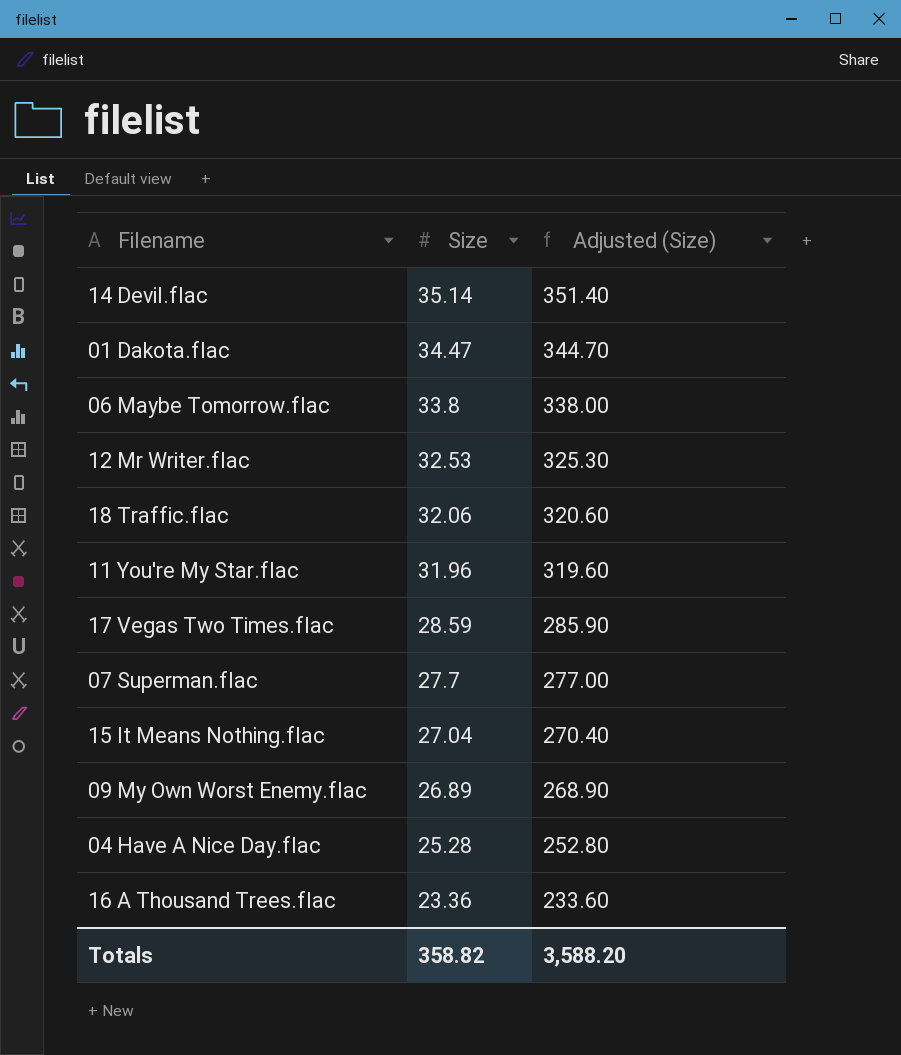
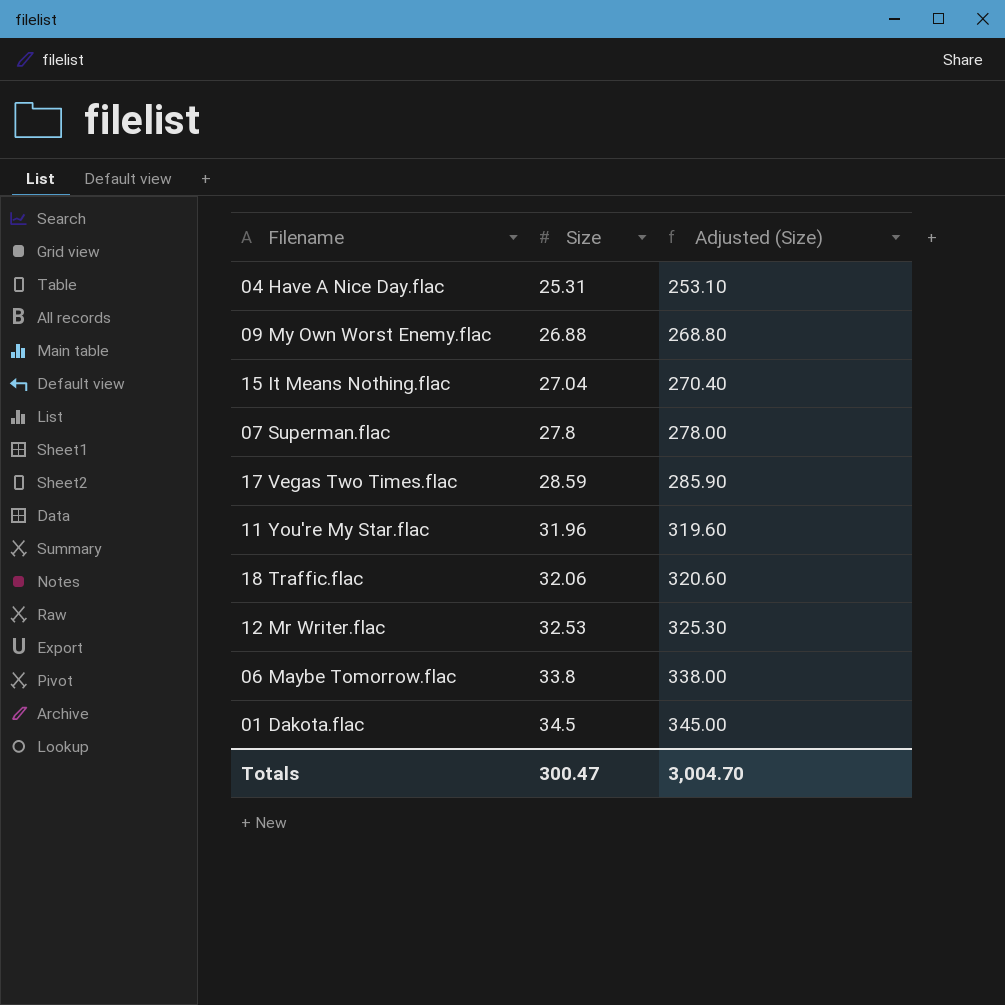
row order: Size descending -> Size ascending
row 14 Devil.flac: 35.14 | 351.40 -> none
row 16 A Thousand Trees.flac: 23.36 | 233.60 -> none
04 Have A Nice Day.flac | Size: 25.28 -> 25.31
04 Have A Nice Day.flac | Adjusted (Size): 252.80 -> 253.10
09 My Own Worst Enemy.flac | Size: 26.89 -> 26.88
09 My Own Worst Enemy.flac | Adjusted (Size): 268.90 -> 268.80
07 Superman.flac | Size: 27.7 -> 27.8
07 Superman.flac | Adjusted (Size): 277.00 -> 278.00
01 Dakota.flac | Size: 34.47 -> 34.5
01 Dakota.flac | Adjusted (Size): 344.70 -> 345.00
Totals | Size: 358.82 -> 300.47
Totals | Adjusted (Size): 3,588.20 -> 3,004.70

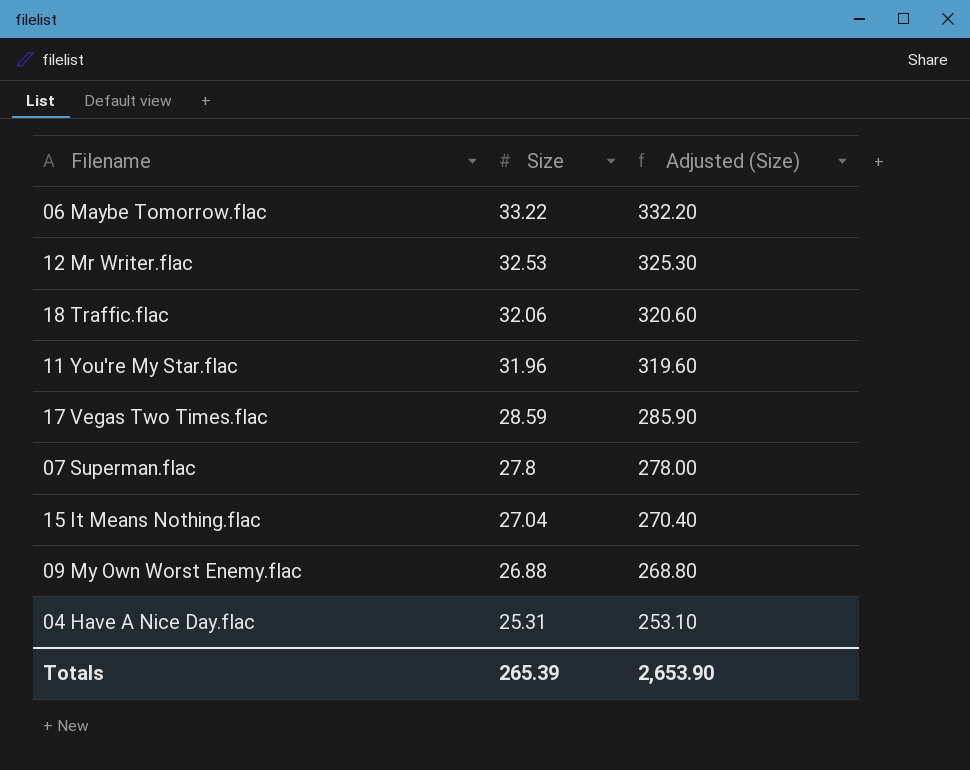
row order: Size ascending -> Size descending
row 01 Dakota.flac: 34.5 | 345.00 -> none
06 Maybe Tomorrow.flac | Size: 33.8 -> 33.22
06 Maybe Tomorrow.flac | Adjusted (Size): 338.00 -> 332.20
Totals | Size: 300.47 -> 265.39
Totals | Adjusted (Size): 3,004.70 -> 2,653.90

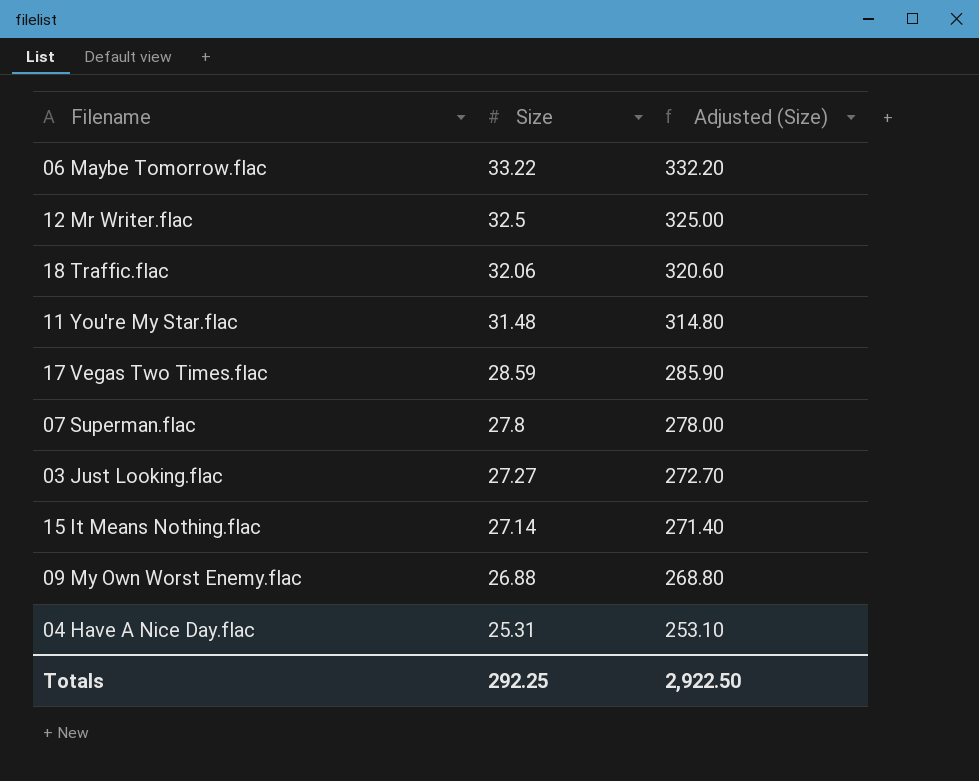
12 Mr Writer.flac | Size: 32.53 -> 32.5
12 Mr Writer.flac | Adjusted (Size): 325.30 -> 325.00
11 You're My Star.flac | Size: 31.96 -> 31.48
11 You're My Star.flac | Adjusted (Size): 319.60 -> 314.80
row 03 Just Looking.flac: none -> 27.27 | 272.70
15 It Means Nothing.flac | Size: 27.04 -> 27.14
15 It Means Nothing.flac | Adjusted (Size): 270.40 -> 271.40
Totals | Size: 265.39 -> 292.25
Totals | Adjusted (Size): 2,653.90 -> 2,922.50

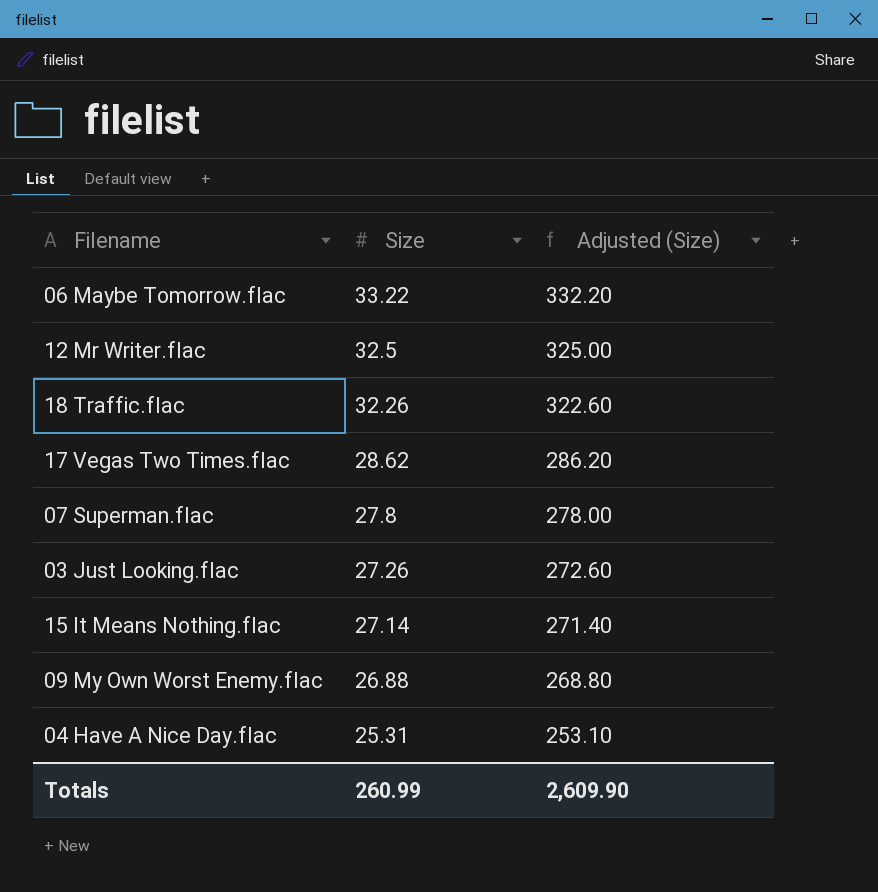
row 11 You're My Star.flac: 31.48 | 314.80 -> none
18 Traffic.flac | Size: 32.06 -> 32.26
18 Traffic.flac | Adjusted (Size): 320.60 -> 322.60
17 Vegas Two Times.flac | Size: 28.59 -> 28.62
17 Vegas Two Times.flac | Adjusted (Size): 285.90 -> 286.20
03 Just Looking.flac | Size: 27.27 -> 27.26
03 Just Looking.flac | Adjusted (Size): 272.70 -> 272.60
Totals | Size: 292.25 -> 260.99
Totals | Adjusted (Size): 2,922.50 -> 2,609.90

